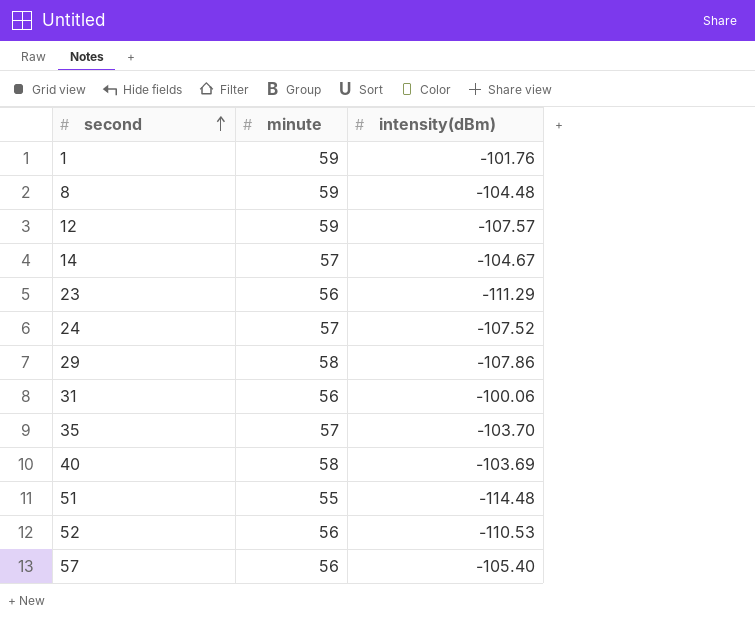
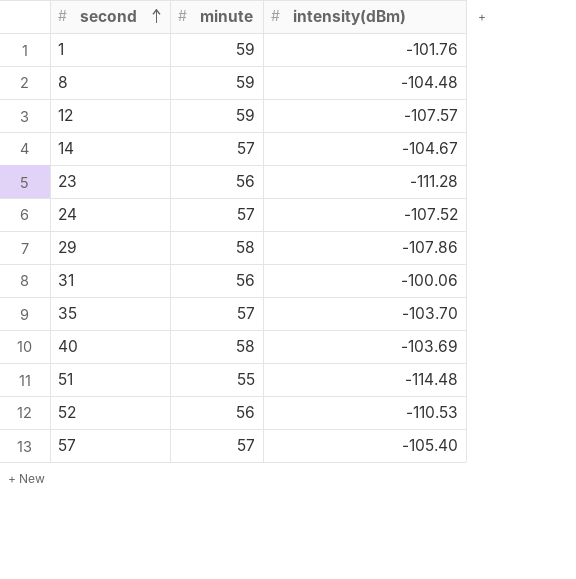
23 | intensity(dBm): -111.29 -> -111.28
57 | minute: 56 -> 57

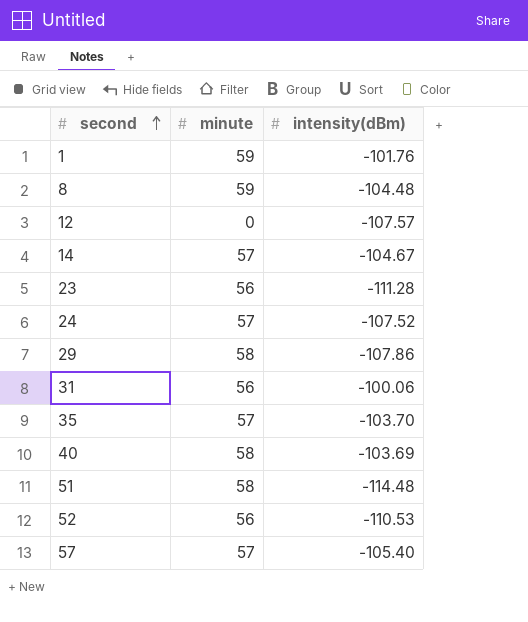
12 | minute: 59 -> 0
51 | minute: 55 -> 58

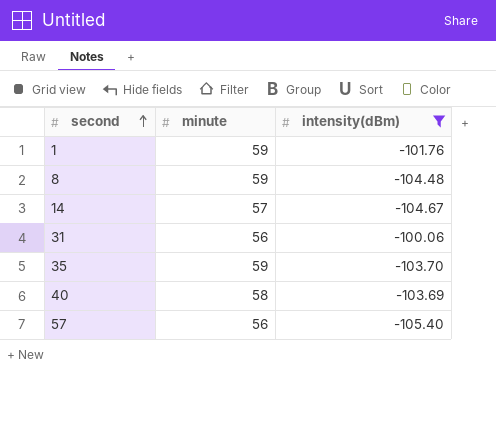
filter: none -> intensity(dBm) >= -105.40
35 | minute: 57 -> 59
57 | minute: 57 -> 56

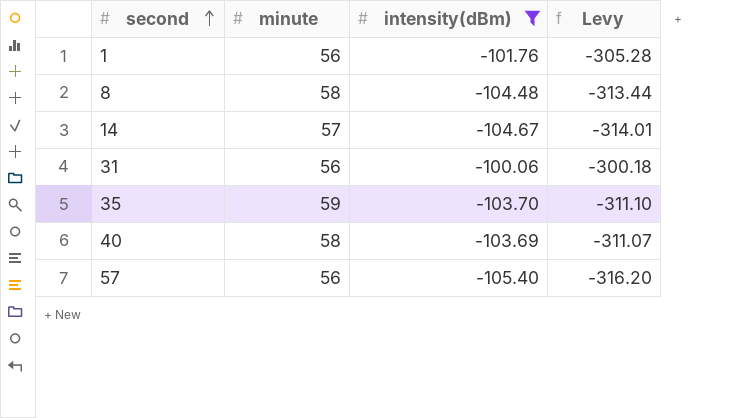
column Levy | formula: none -> [intensity(dBm)] * 3
1 | minute: 59 -> 56
8 | minute: 59 -> 58

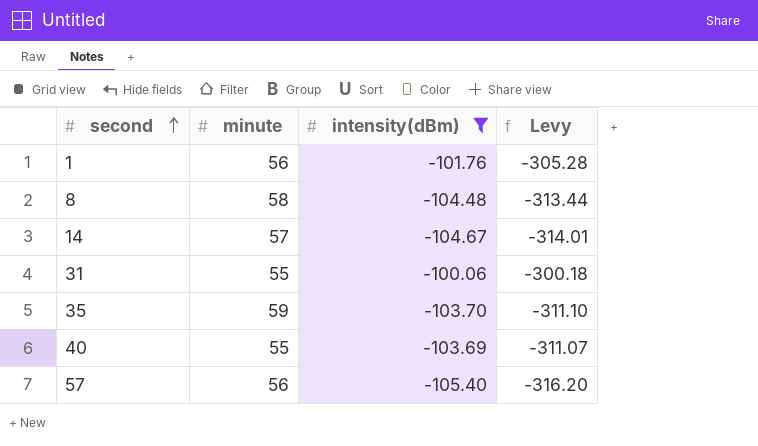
31 | minute: 56 -> 55
40 | minute: 58 -> 55

